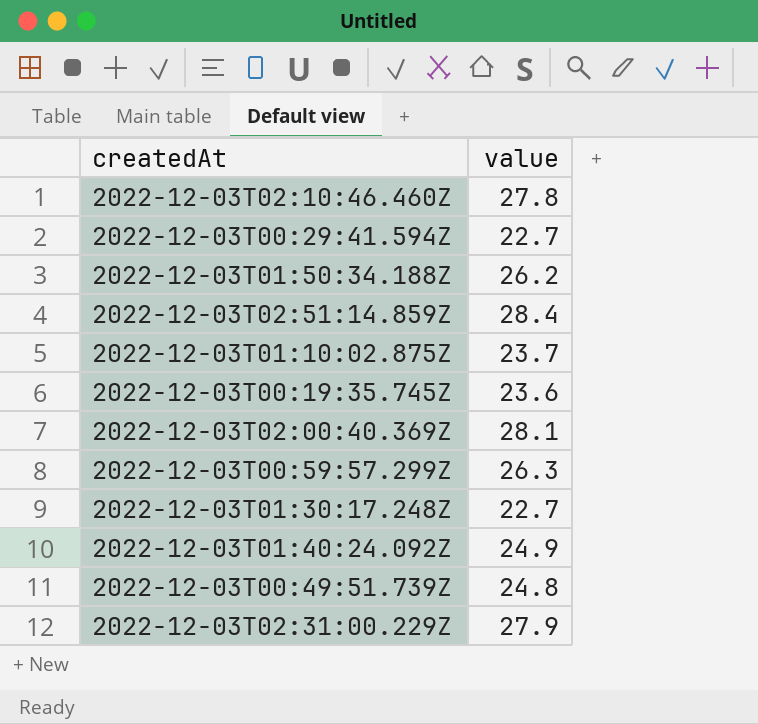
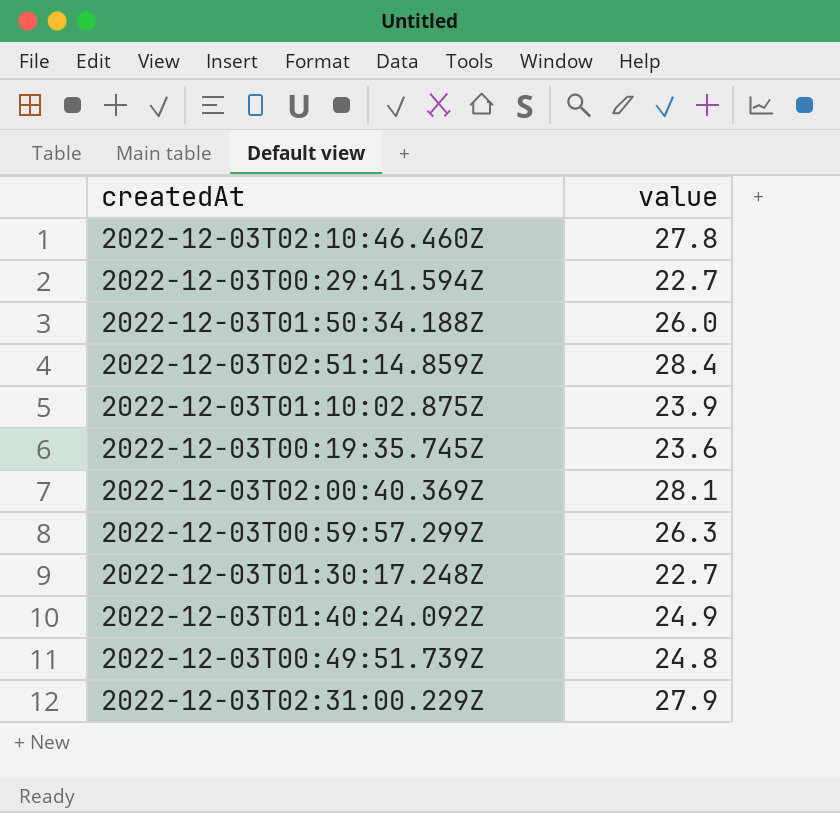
2022-12-03T01:50:34.188Z | value: 26.2 -> 26.0
2022-12-03T01:10:02.875Z | value: 23.7 -> 23.9

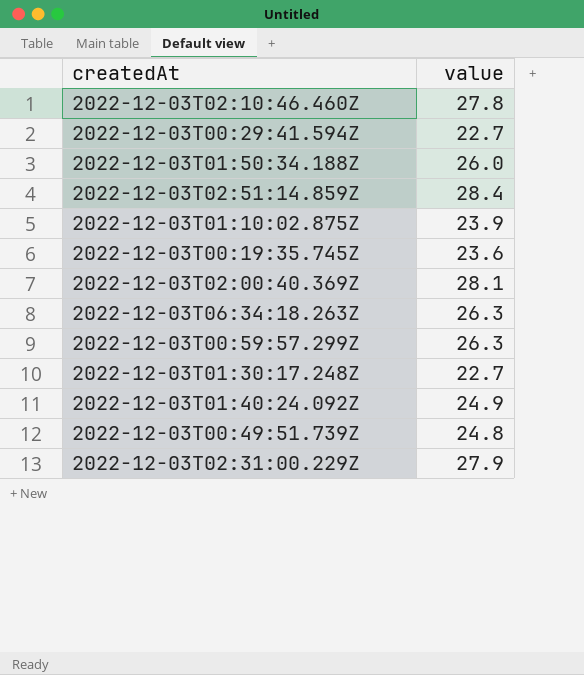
row 2022-12-03T06:34:18.263Z: none -> 26.3

